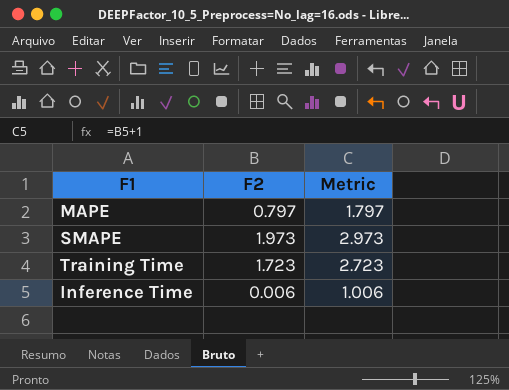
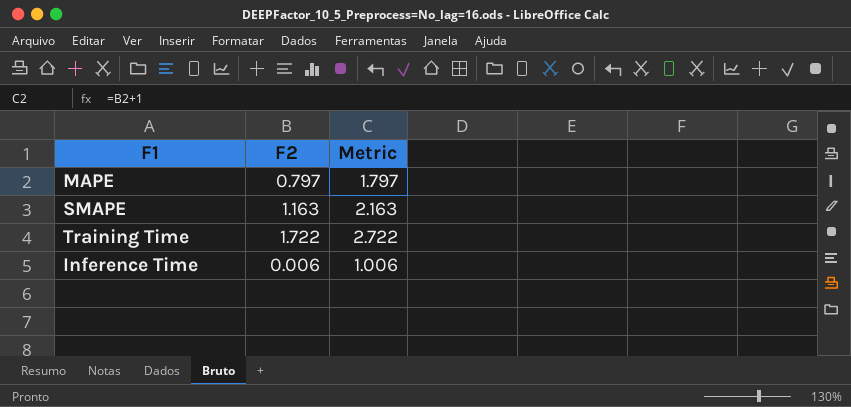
SMAPE | F2: 1.973 -> 1.163
SMAPE | Metric: 2.973 -> 2.163
Training Time | F2: 1.723 -> 1.722
Training Time | Metric: 2.723 -> 2.722

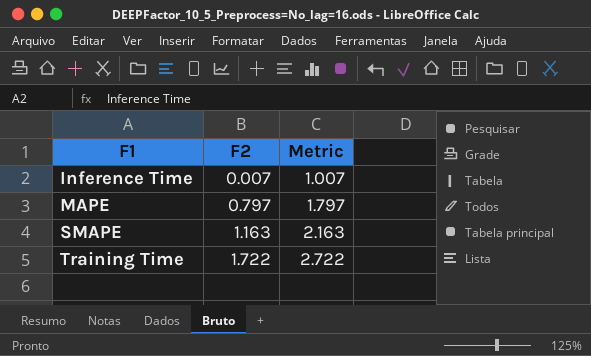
row order: none -> F1 ascending
Inference Time | F2: 0.006 -> 0.007
Inference Time | Metric: 1.006 -> 1.007

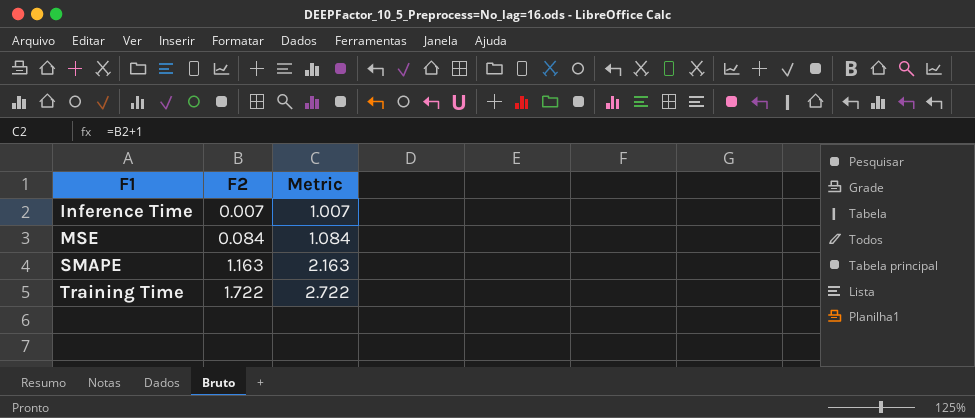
row MAPE: 0.797 | 1.797 -> none
row MSE: none -> 0.084 | 1.084

